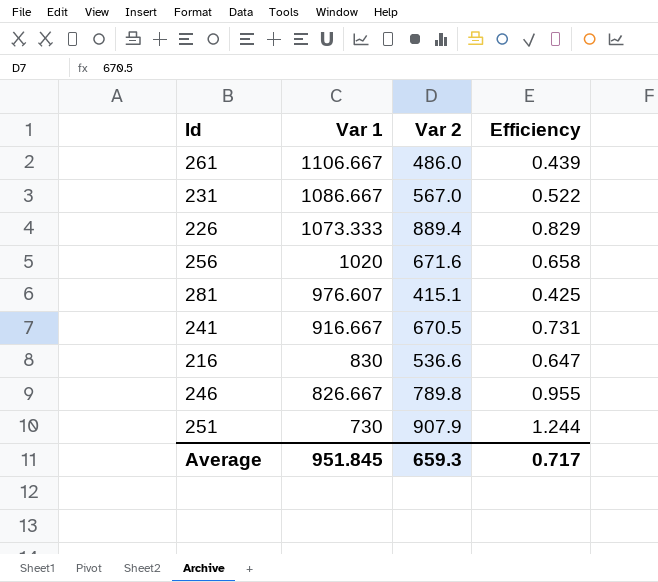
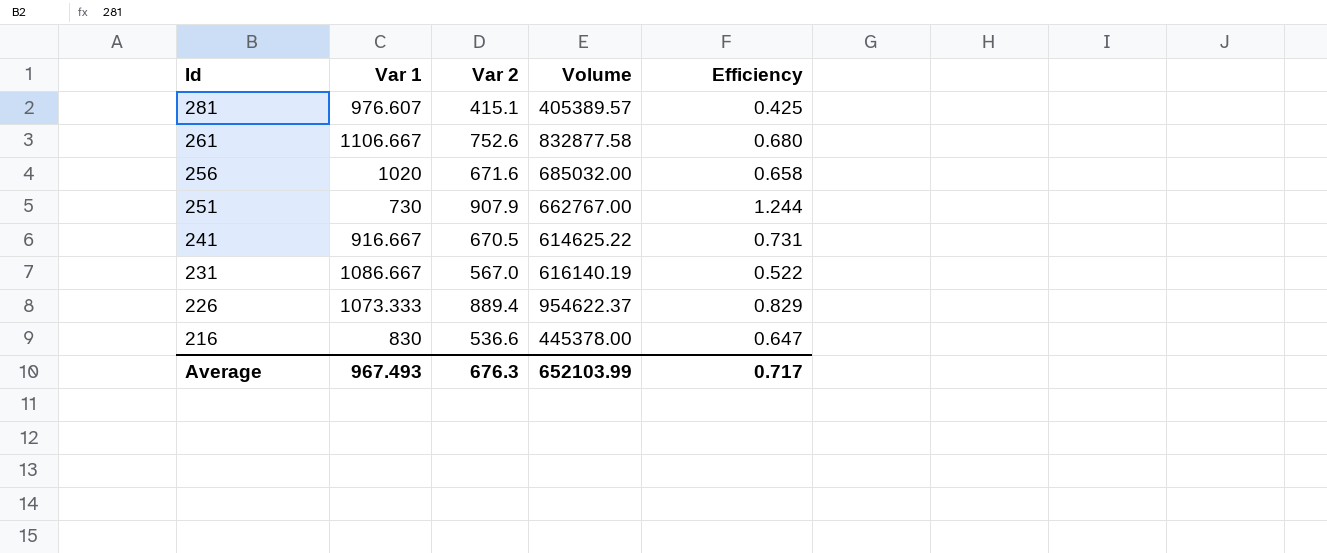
row order: Var 1 descending -> Id descending
column Volume | formula: none -> [Var 1] * [Var 2]
row 246: 826.667 | 789.8 | 0.955 -> none
261 | Var 2: 486.0 -> 752.6
261 | Efficiency: 0.439 -> 0.680
Average | Var 1: 951.845 -> 967.493
Average | Var 2: 659.3 -> 676.3

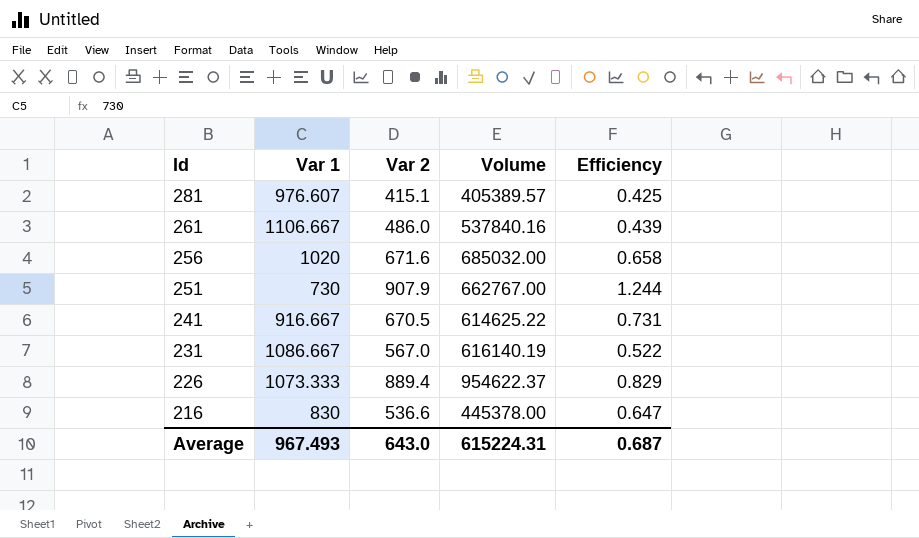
261 | Var 2: 752.6 -> 486.0
261 | Volume: 832877.58 -> 537840.16
261 | Efficiency: 0.680 -> 0.439
Average | Var 2: 676.3 -> 643.0
Average | Volume: 652103.99 -> 615224.31
Average | Efficiency: 0.717 -> 0.687

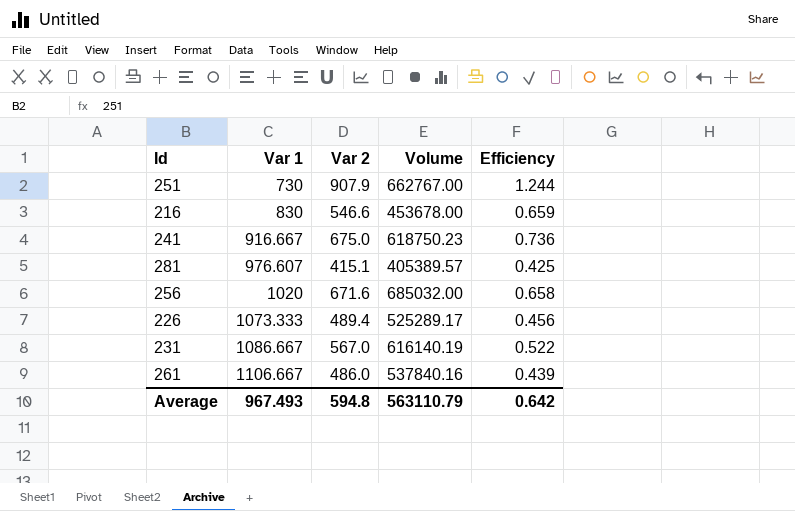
row order: Id descending -> Var 1 ascending
216 | Var 2: 536.6 -> 546.6
216 | Volume: 445378.00 -> 453678.00
216 | Efficiency: 0.647 -> 0.659
241 | Var 2: 670.5 -> 675.0
241 | Volume: 614625.22 -> 618750.23
241 | Efficiency: 0.731 -> 0.736
226 | Var 2: 889.4 -> 489.4
226 | Volume: 954622.37 -> 525289.17
226 | Efficiency: 0.829 -> 0.456
Average | Var 2: 643.0 -> 594.8
Average | Volume: 615224.31 -> 563110.79
Average | Efficiency: 0.687 -> 0.642

